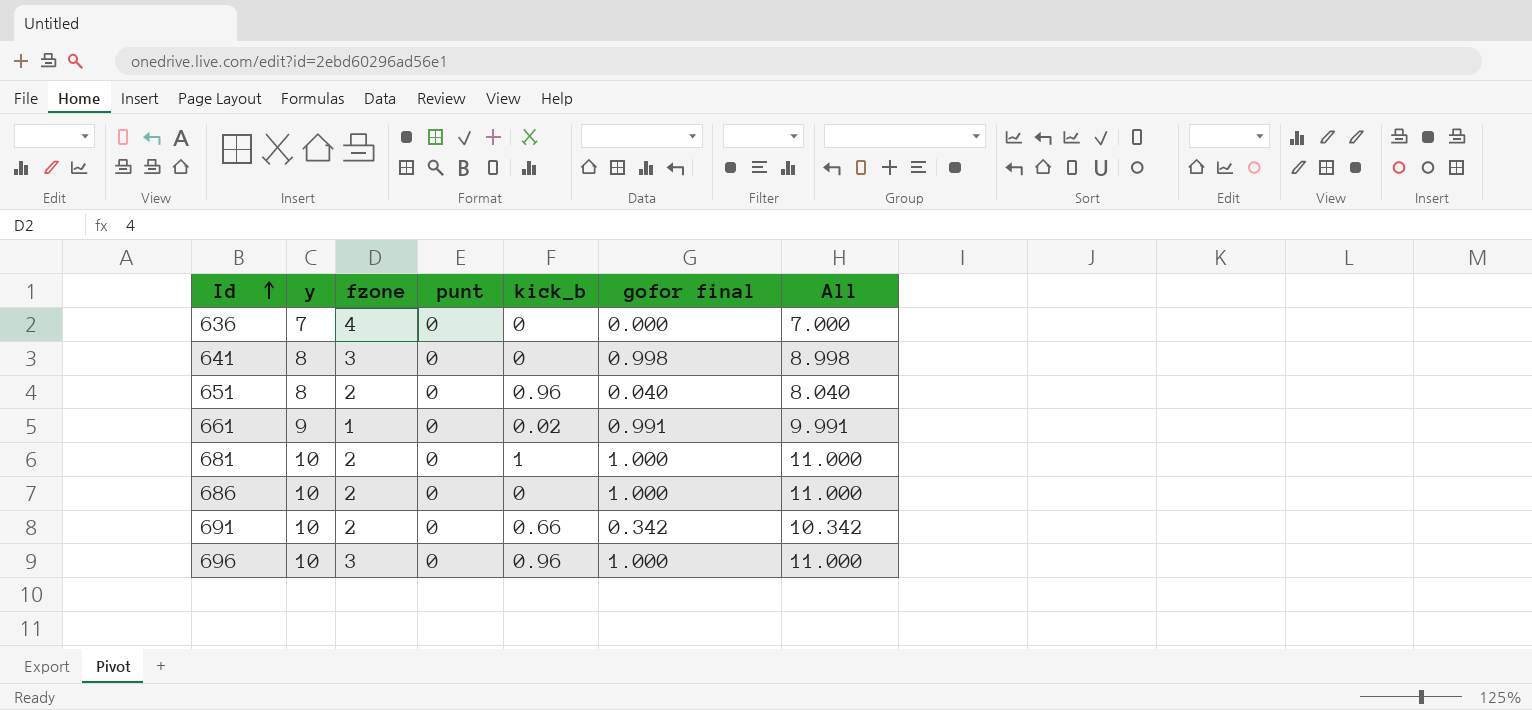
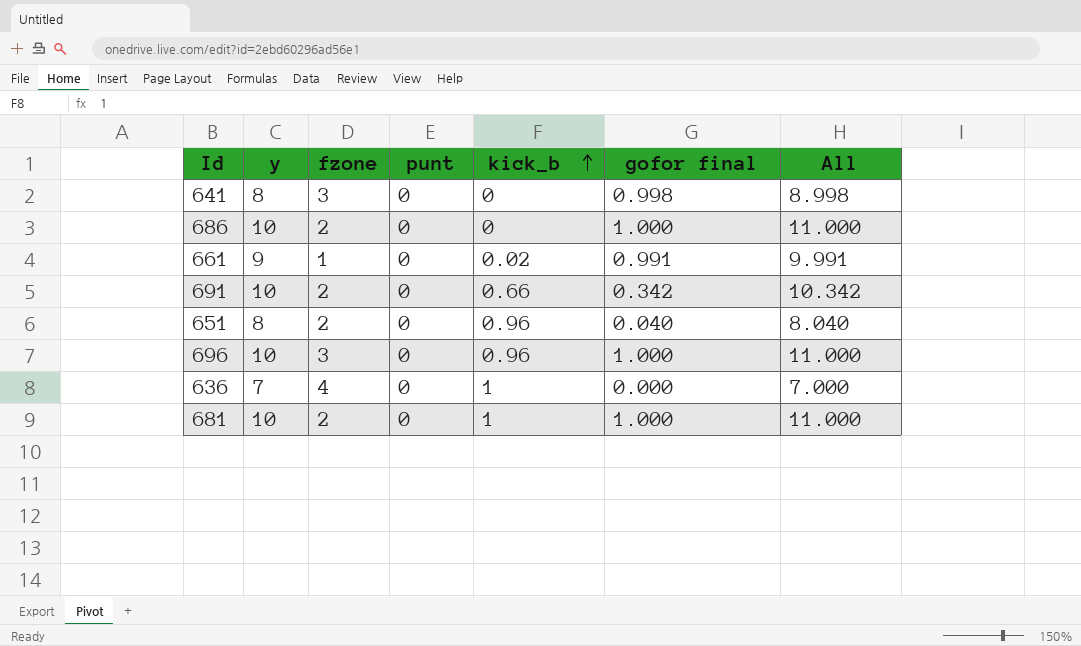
row order: Id ascending -> kick_b ascending
636 | kick_b: 0 -> 1

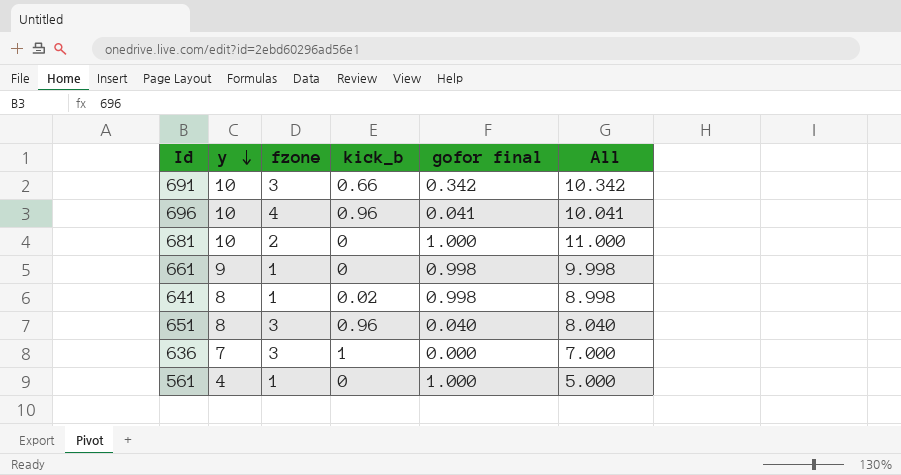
row order: kick_b ascending -> y descending
column punt | position: 4 -> none
row 686: 10 | 2 | 0 | 0 | 1.000 | 11.000 -> none
691 | fzone: 2 -> 3
696 | fzone: 3 -> 4
696 | gofor final: 1.000 -> 0.041
696 | All: 11.000 -> 10.041
681 | kick_b: 1 -> 0
661 | kick_b: 0.02 -> 0
661 | gofor final: 0.991 -> 0.998
661 | All: 9.991 -> 9.998
641 | fzone: 3 -> 1
641 | kick_b: 0 -> 0.02
651 | fzone: 2 -> 3
636 | fzone: 4 -> 3
row 561: none -> 4 | 1 | 0 | 1.000 | 5.000

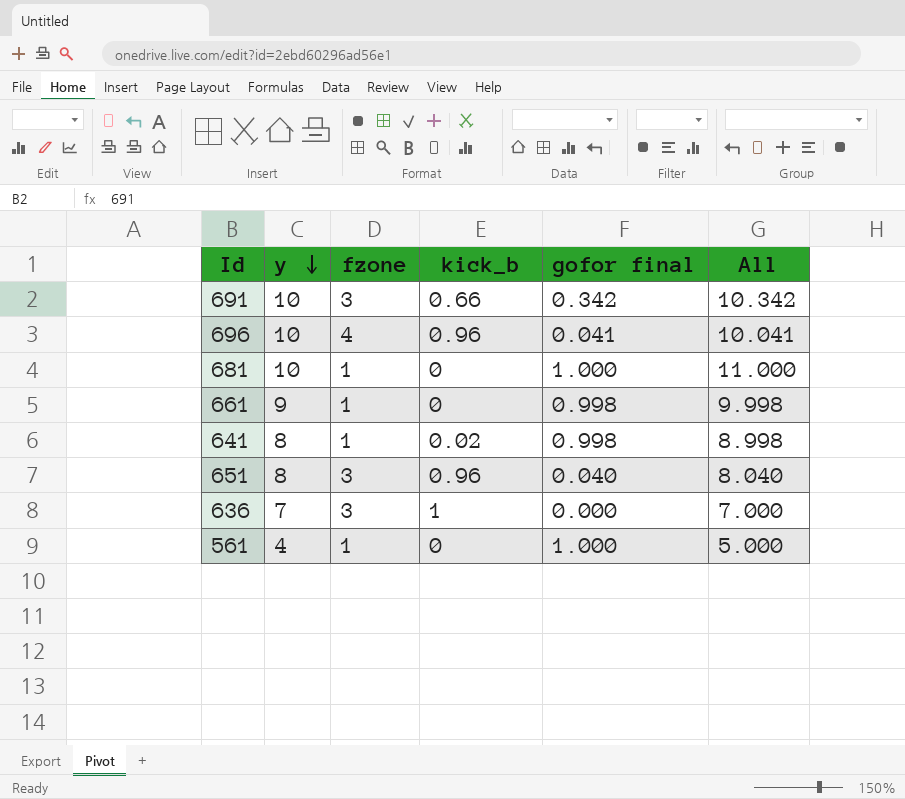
681 | fzone: 2 -> 1

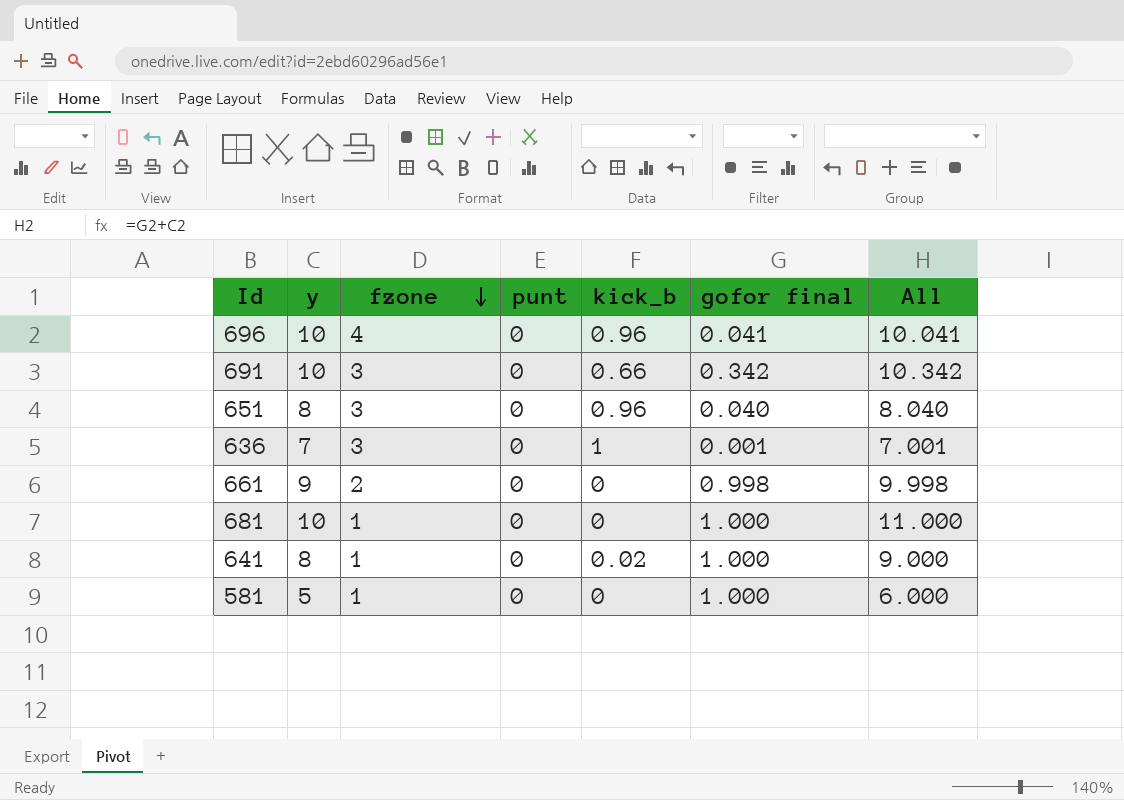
row order: y descending -> fzone descending
column punt | position: none -> 4
row 561: 4 | 1 | 0 | 1.000 | 5.000 -> none
636 | gofor final: 0.000 -> 0.001
636 | All: 7.000 -> 7.001
661 | fzone: 1 -> 2
641 | gofor final: 0.998 -> 1.000
641 | All: 8.998 -> 9.000
row 581: none -> 5 | 1 | 0 | 0 | 1.000 | 6.000

